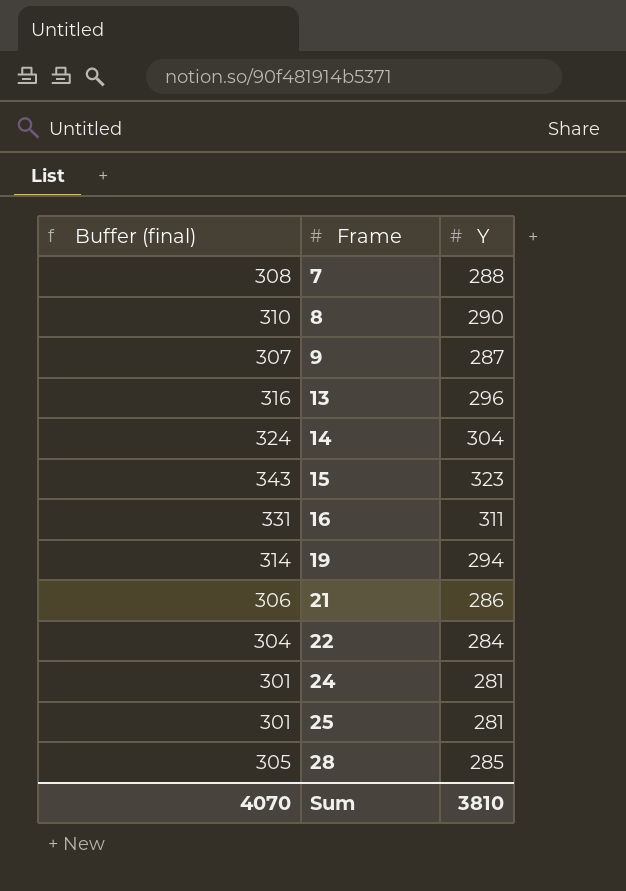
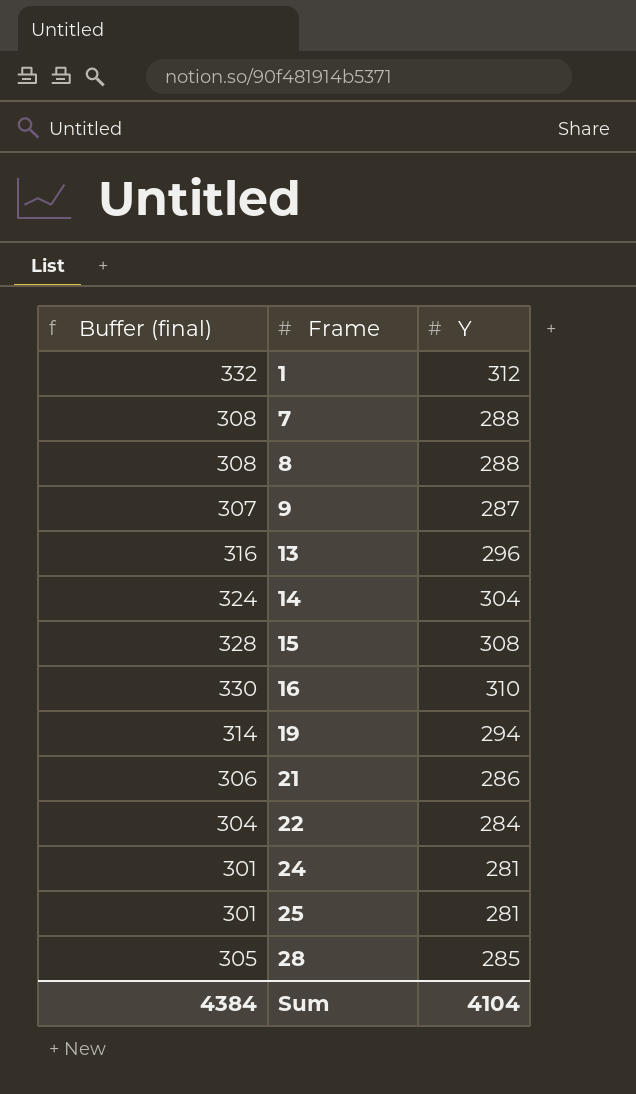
row 1: none -> 332 | 312
8 | Buffer (final): 310 -> 308
8 | Y: 290 -> 288
15 | Buffer (final): 343 -> 328
15 | Y: 323 -> 308
16 | Buffer (final): 331 -> 330
16 | Y: 311 -> 310
Sum | Buffer (final): 4070 -> 4384
Sum | Y: 3810 -> 4104

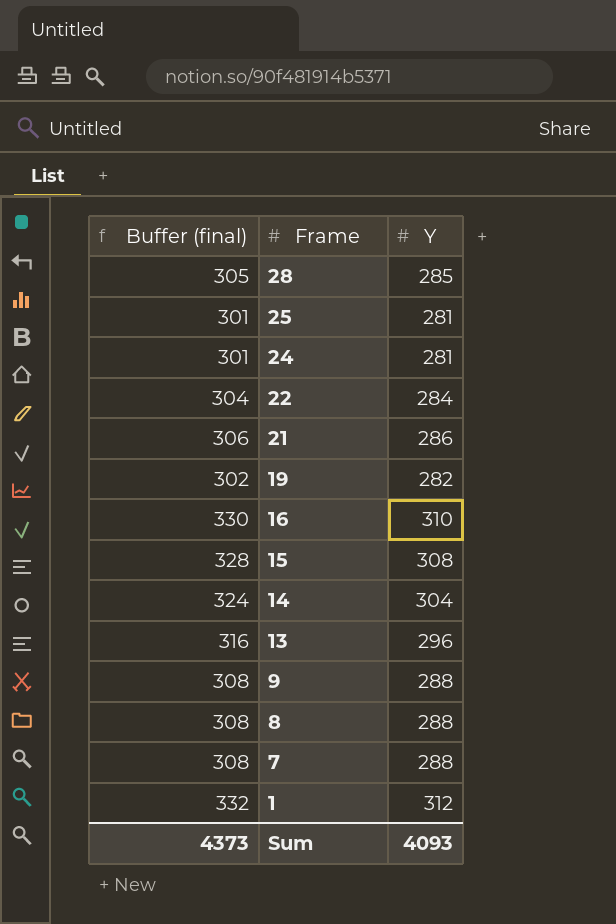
row order: Frame ascending -> Frame descending
19 | Buffer (final): 314 -> 302
19 | Y: 294 -> 282
9 | Buffer (final): 307 -> 308
9 | Y: 287 -> 288
Sum | Buffer (final): 4384 -> 4373
Sum | Y: 4104 -> 4093

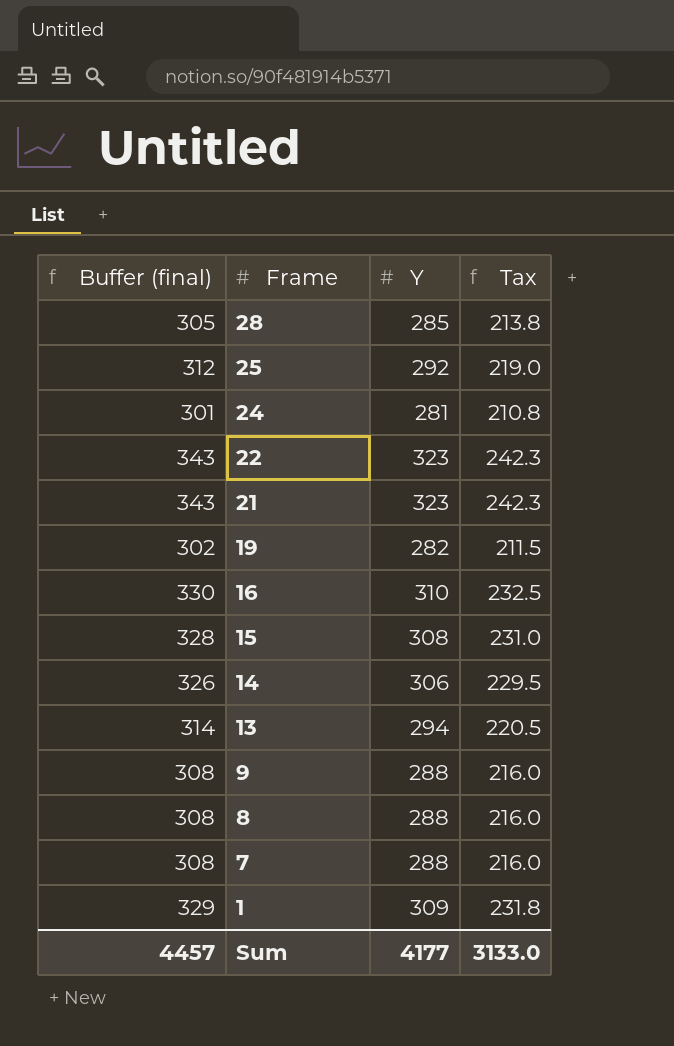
column Tax | formula: none -> [Y] * 0.75
25 | Buffer (final): 301 -> 312
25 | Y: 281 -> 292
22 | Buffer (final): 304 -> 343
22 | Y: 284 -> 323
21 | Buffer (final): 306 -> 343
21 | Y: 286 -> 323
14 | Buffer (final): 324 -> 326
14 | Y: 304 -> 306
13 | Buffer (final): 316 -> 314
13 | Y: 296 -> 294
1 | Buffer (final): 332 -> 329
1 | Y: 312 -> 309
Sum | Buffer (final): 4373 -> 4457
Sum | Y: 4093 -> 4177

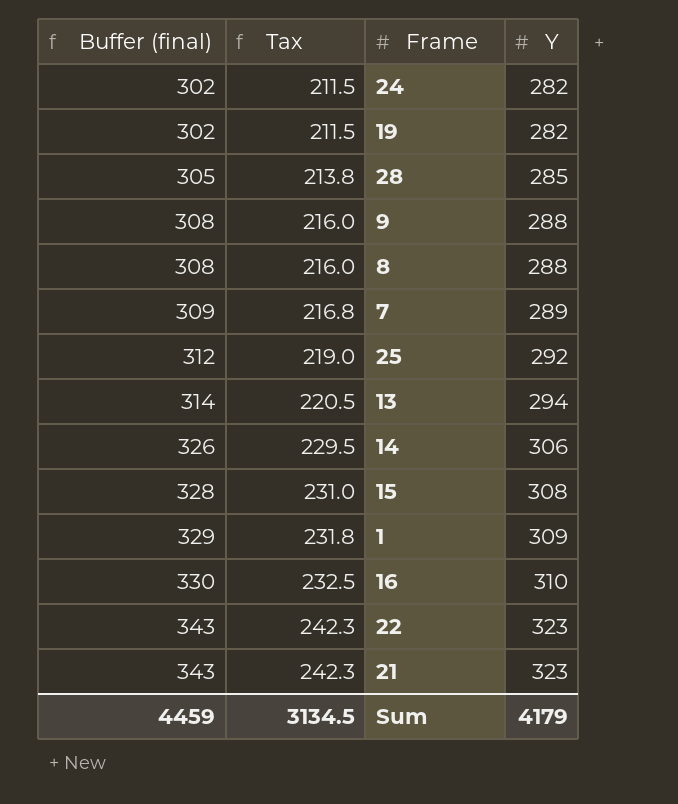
row order: Frame descending -> Buffer (final) ascending
column Tax | position: 4 -> 2
24 | Buffer (final): 301 -> 302
24 | Tax: 210.8 -> 211.5
24 | Y: 281 -> 282
7 | Buffer (final): 308 -> 309
7 | Tax: 216.0 -> 216.8
7 | Y: 288 -> 289
Sum | Buffer (final): 4457 -> 4459
Sum | Tax: 3133.0 -> 3134.5
Sum | Y: 4177 -> 4179

